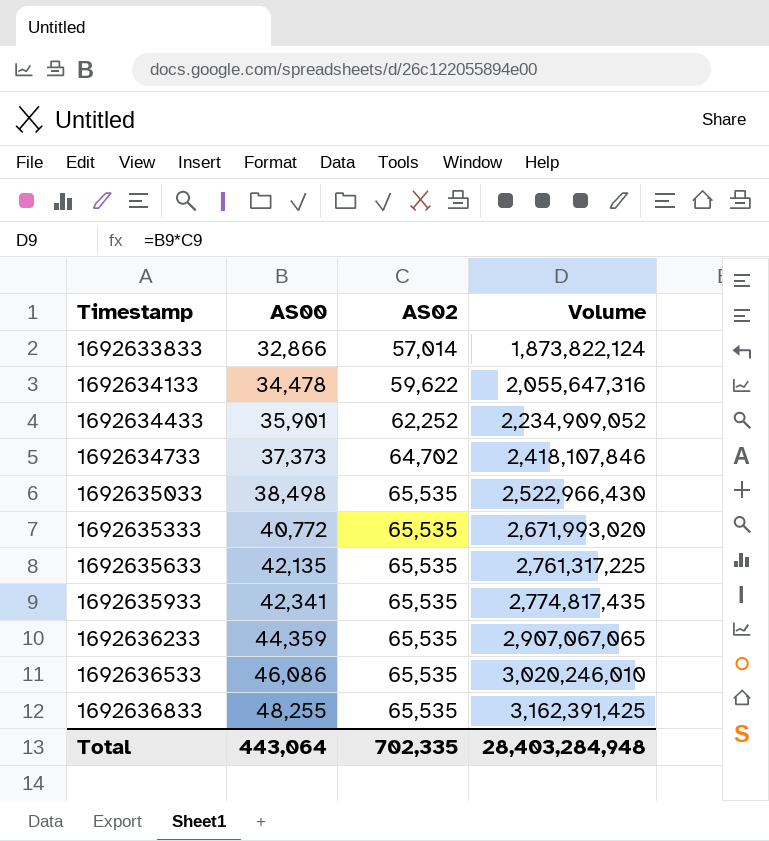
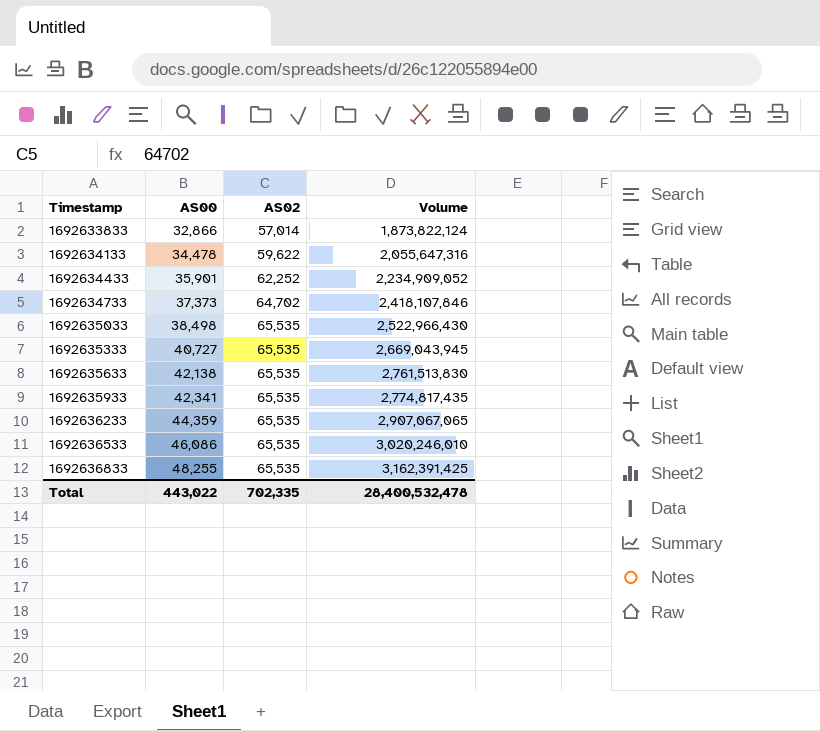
1692635333 | AS00: 40,772 -> 40,727
1692635333 | Volume: 2,671,993,020 -> 2,669,043,945
1692635633 | AS00: 42,135 -> 42,138
1692635633 | Volume: 2,761,317,225 -> 2,761,513,830
Total | AS00: 443,064 -> 443,022
Total | Volume: 28,403,284,948 -> 28,400,532,478

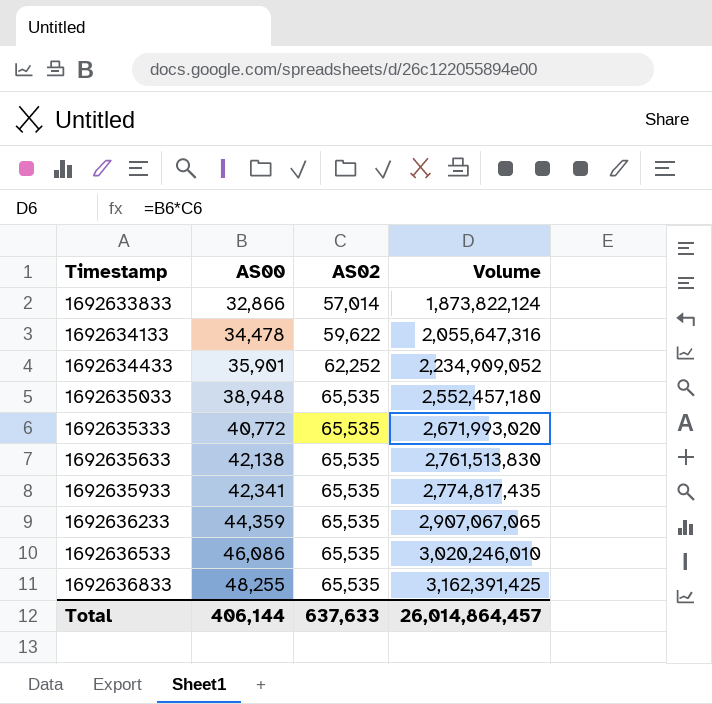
row 1692634733: 37,373 | 64,702 | 2,418,107,846 -> none
1692635033 | AS00: 38,498 -> 38,948
1692635033 | Volume: 2,522,966,430 -> 2,552,457,180
1692635333 | AS00: 40,727 -> 40,772
1692635333 | Volume: 2,669,043,945 -> 2,671,993,020
Total | AS00: 443,022 -> 406,144
Total | AS02: 702,335 -> 637,633
Total | Volume: 28,400,532,478 -> 26,014,864,457

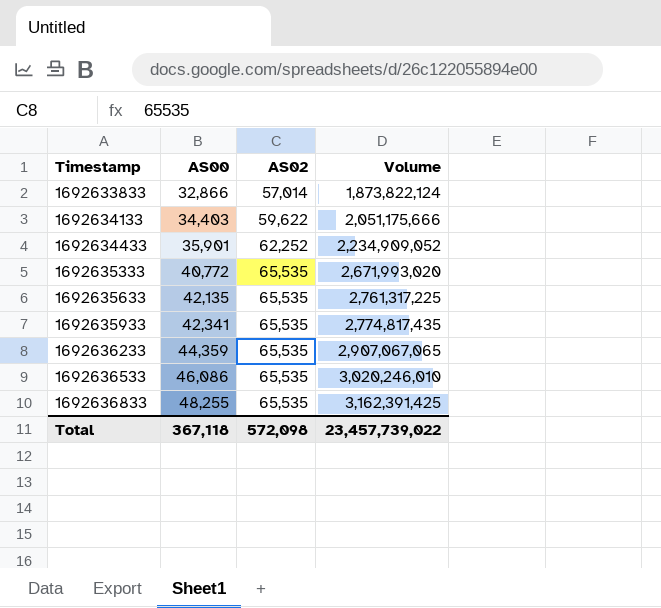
row 1692635033: 38,948 | 65,535 | 2,552,457,180 -> none
1692634133 | AS00: 34,478 -> 34,403
1692634133 | Volume: 2,055,647,316 -> 2,051,175,666
1692635633 | AS00: 42,138 -> 42,135
1692635633 | Volume: 2,761,513,830 -> 2,761,317,225
Total | AS00: 406,144 -> 367,118
Total | AS02: 637,633 -> 572,098
Total | Volume: 26,014,864,457 -> 23,457,739,022

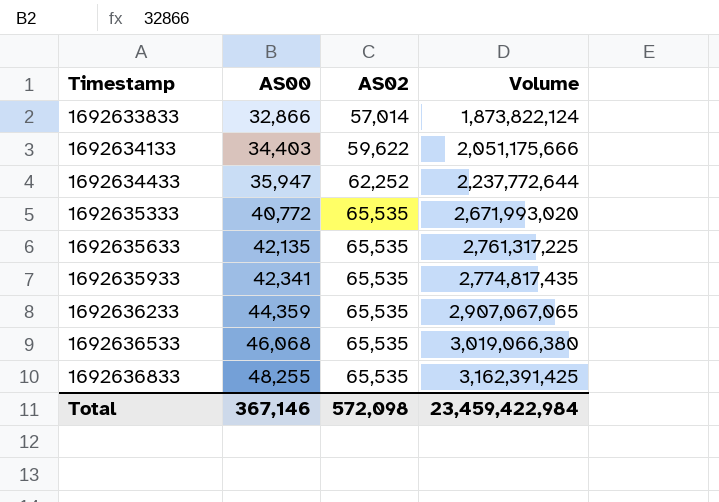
1692634433 | AS00: 35,901 -> 35,947
1692634433 | Volume: 2,234,909,052 -> 2,237,772,644
1692636533 | AS00: 46,086 -> 46,068
1692636533 | Volume: 3,020,246,010 -> 3,019,066,380
Total | AS00: 367,118 -> 367,146
Total | Volume: 23,457,739,022 -> 23,459,422,984

